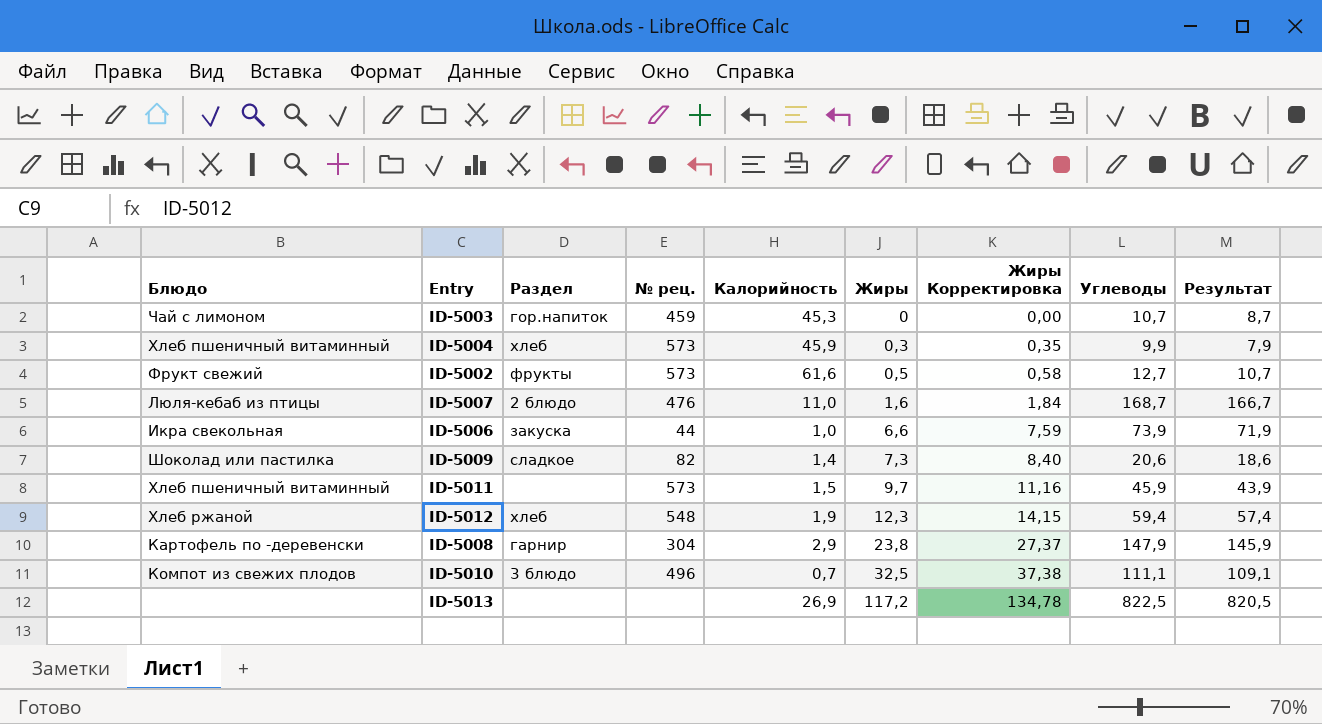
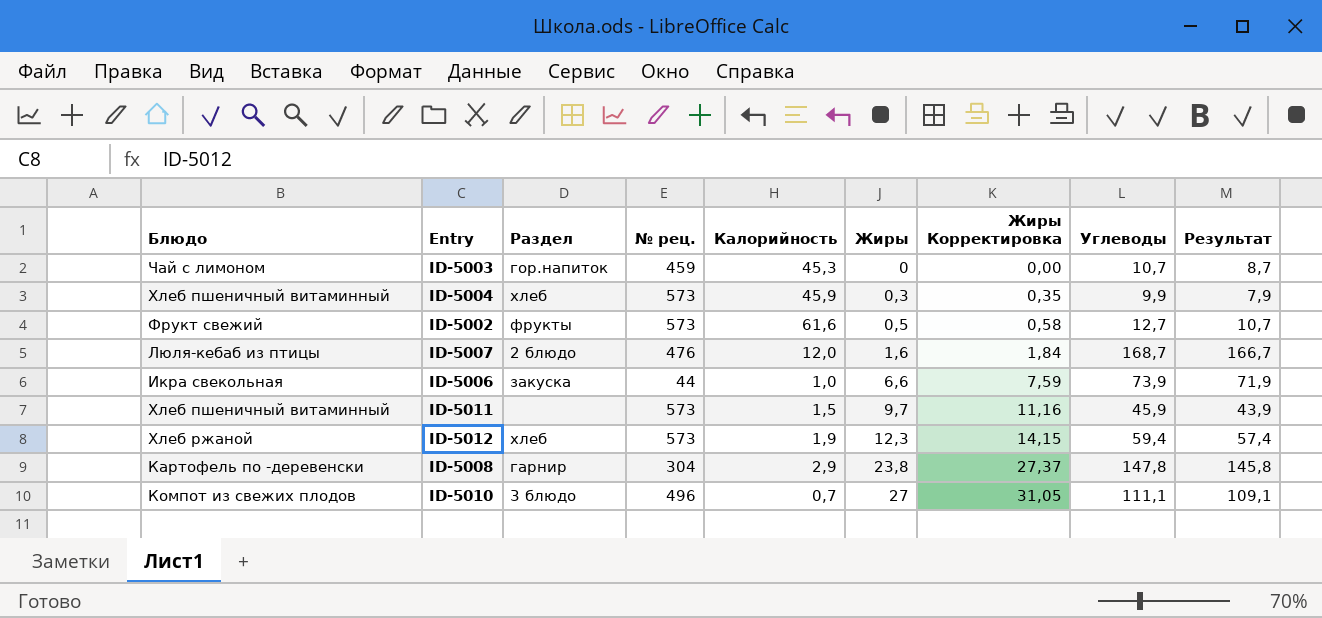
row ID-5009: Шоколад или пастилка | сладкое | 82 | 1,4 | 7,3 | 8,40 | 20,6 | 18,6 -> none
row ID-5013: none | none | none | 26,9 | 117,2 | 134,78 | 822,5 | 820,5 -> none
ID-5007 | Калорийность: 11,0 -> 12,0
ID-5012 | № рец.: 548 -> 573
ID-5008 | Углеводы: 147,9 -> 147,8
ID-5008 | Результат: 145,9 -> 145,8
ID-5010 | Жиры: 32,5 -> 27
ID-5010 | Жиры Корректировка: 37,38 -> 31,05

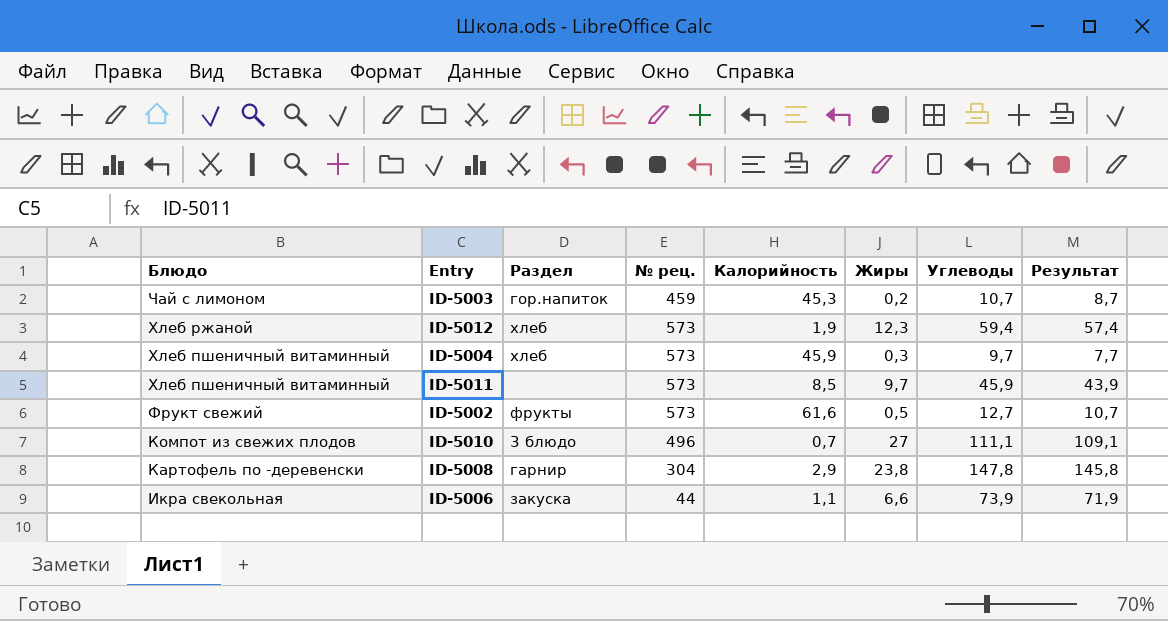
row order: Жиры ascending -> Блюдо descending
column Жиры Корректировка | formula: [Жиры] * 1,15 -> none
row ID-5007: Люля-кебаб из птицы | 2 блюдо | 476 | 12,0 | 1,6 | 1,84 | 168,7 | 166,7 -> none
ID-5003 | Жиры: 0 -> 0,2
ID-5004 | Углеводы: 9,9 -> 9,7
ID-5004 | Результат: 7,9 -> 7,7
ID-5011 | Калорийность: 1,5 -> 8,5
ID-5006 | Калорийность: 1,0 -> 1,1

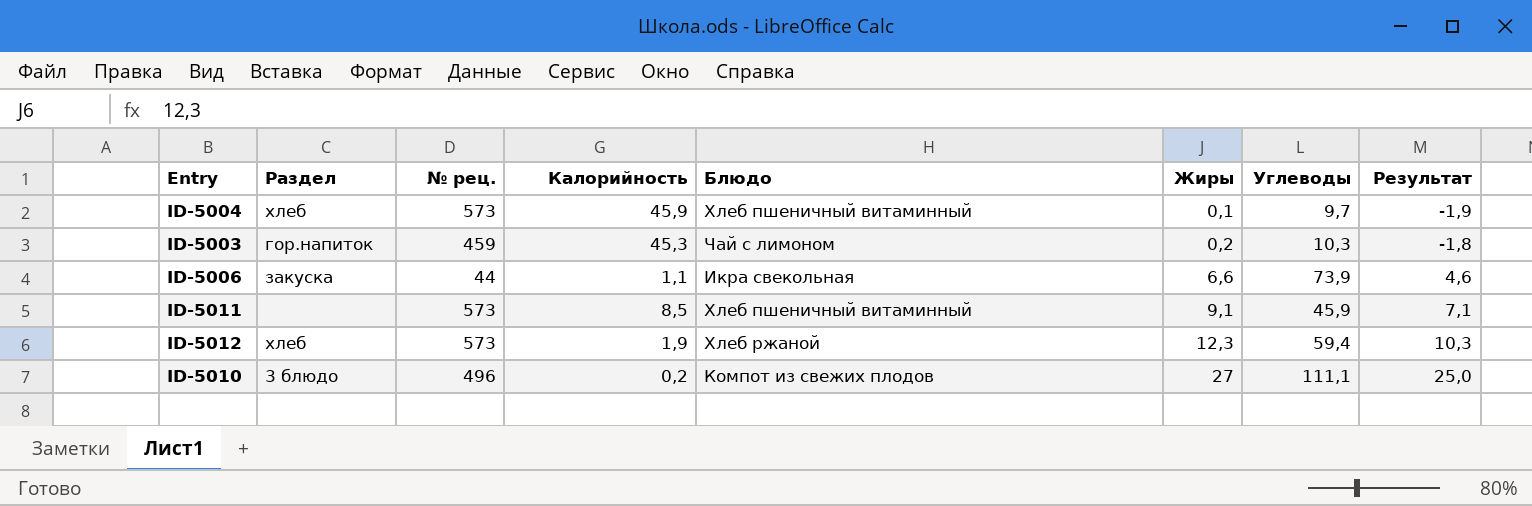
row order: Блюдо descending -> Жиры ascending
column Блюдо | position: 1 -> 5
column Результат | formula: [Углеводы] - 2 -> [Жиры] - 2
row ID-5002: Фрукт свежий | фрукты | 573 | 61,6 | 0,5 | 12,7 | 10,7 -> none
row ID-5008: Картофель по -деревенски | гарнир | 304 | 2,9 | 23,8 | 147,8 | 145,8 -> none
ID-5004 | Жиры: 0,3 -> 0,1
ID-5003 | Углеводы: 10,7 -> 10,3
ID-5011 | Жиры: 9,7 -> 9,1
ID-5010 | Калорийность: 0,7 -> 0,2

